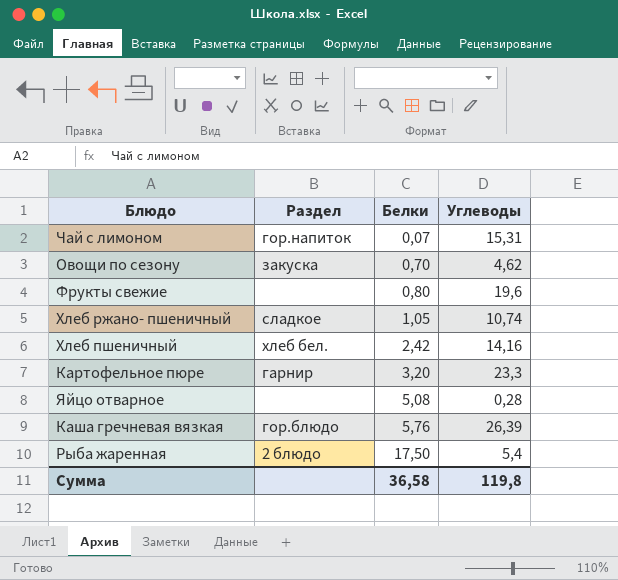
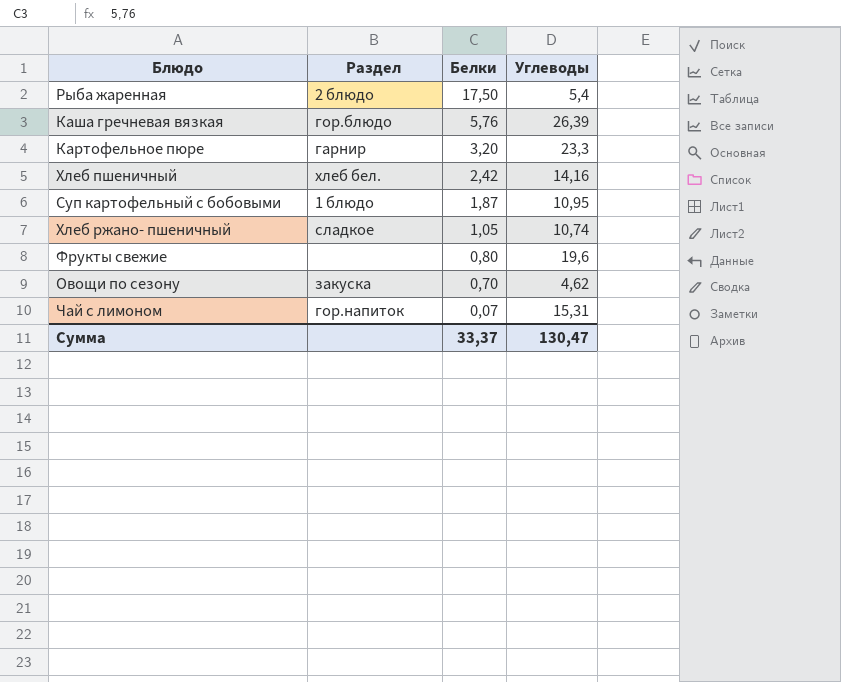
row order: Белки ascending -> Белки descending
row Яйцо отварное: none | 5,08 | 0,28 -> none
row Суп картофельный с бобовыми: none -> 1 блюдо | 1,87 | 10,95
Сумма | Белки: 36,58 -> 33,37
Сумма | Углеводы: 119,8 -> 130,47

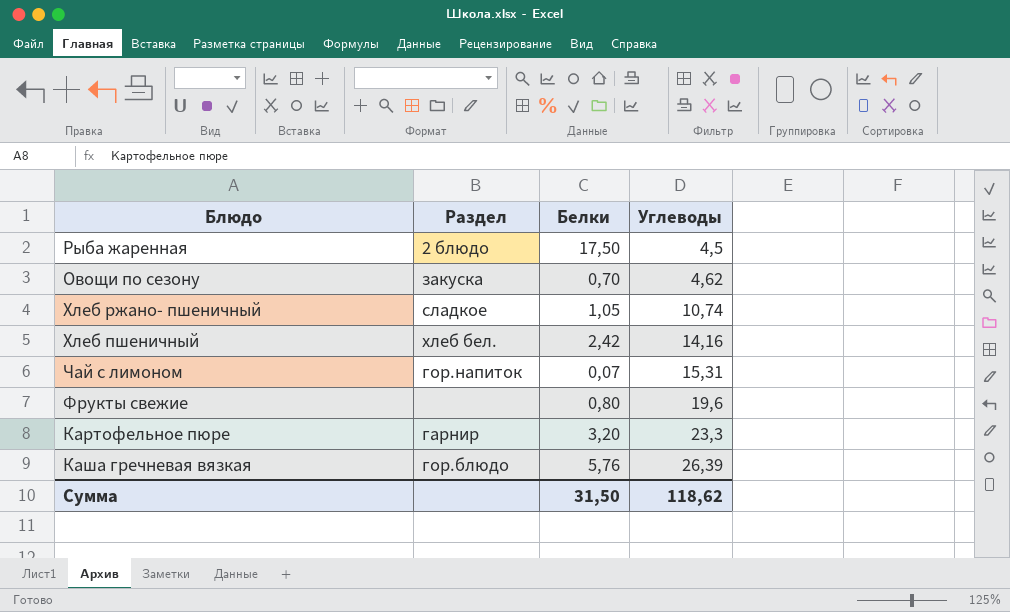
row order: Белки descending -> Углеводы ascending
row Суп картофельный с бобовыми: 1 блюдо | 1,87 | 10,95 -> none
Рыба жаренная | Углеводы: 5,4 -> 4,5
Сумма | Белки: 33,37 -> 31,50
Сумма | Углеводы: 130,47 -> 118,62

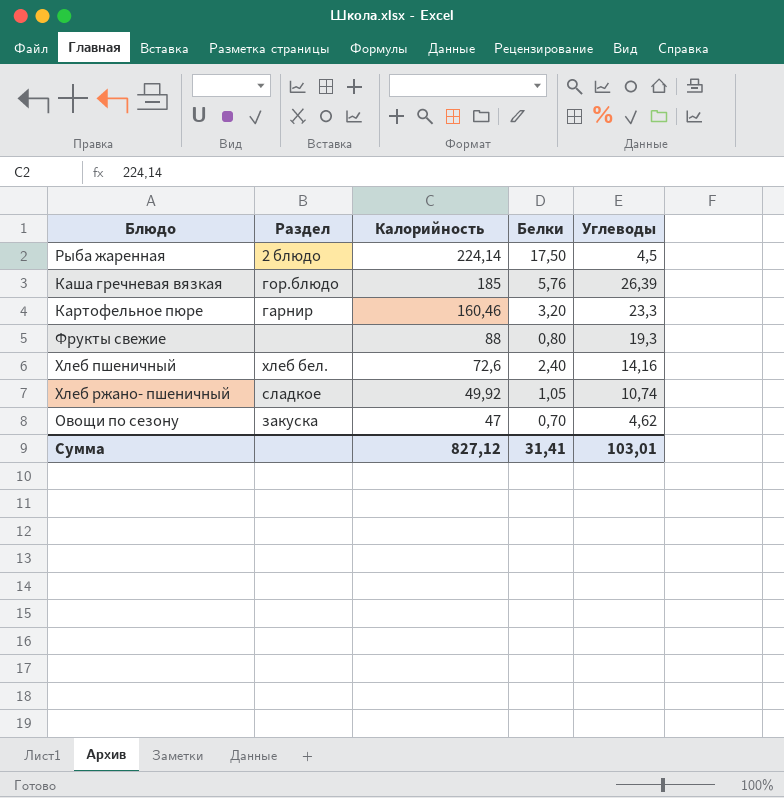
row order: Углеводы ascending -> Калорийность descending
column Калорийность | position: none -> 3
row Чай с лимоном: гор.напиток | 0,07 | 15,31 -> none
Фрукты свежие | Углеводы: 19,6 -> 19,3
Хлеб пшеничный | Белки: 2,42 -> 2,40
Сумма | Белки: 31,50 -> 31,41
Сумма | Углеводы: 118,62 -> 103,01

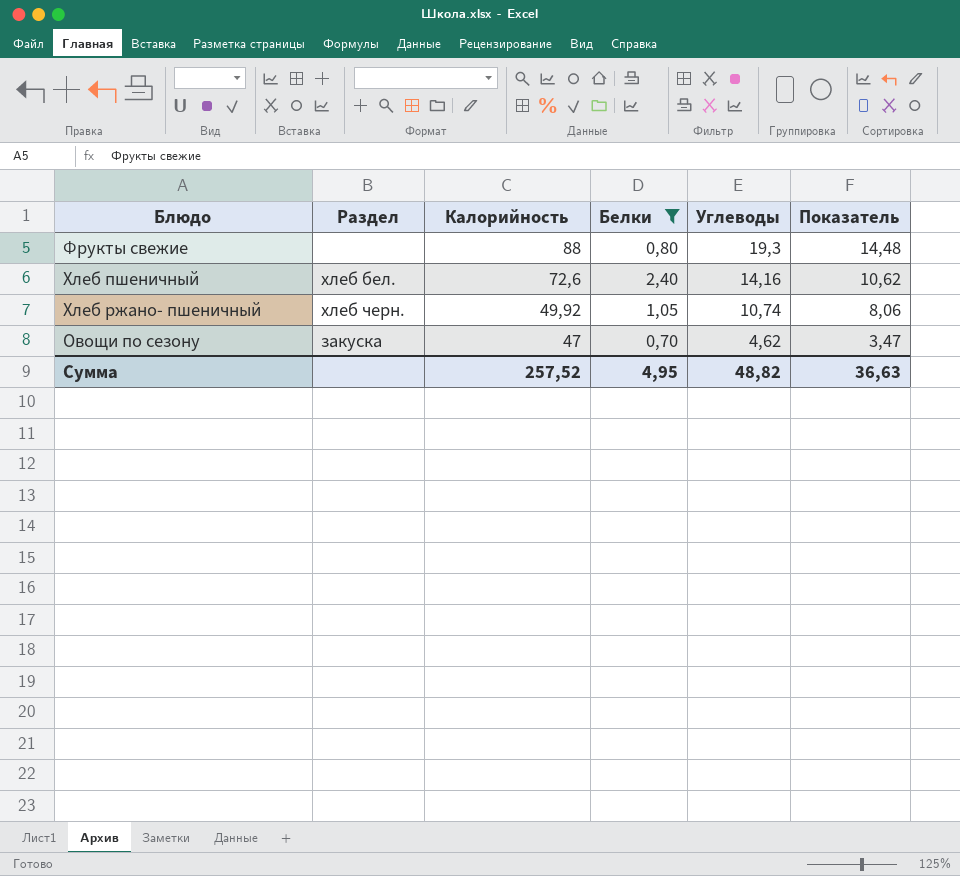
filter: none -> Белки <= 2,40
column Показатель | formula: none -> [Углеводы] * 0,75
Хлеб ржано- пшеничный | Раздел: сладкое -> хлеб черн.
Сумма | Калорийность: 827,12 -> 257,52
Сумма | Белки: 31,41 -> 4,95
Сумма | Углеводы: 103,01 -> 48,82

